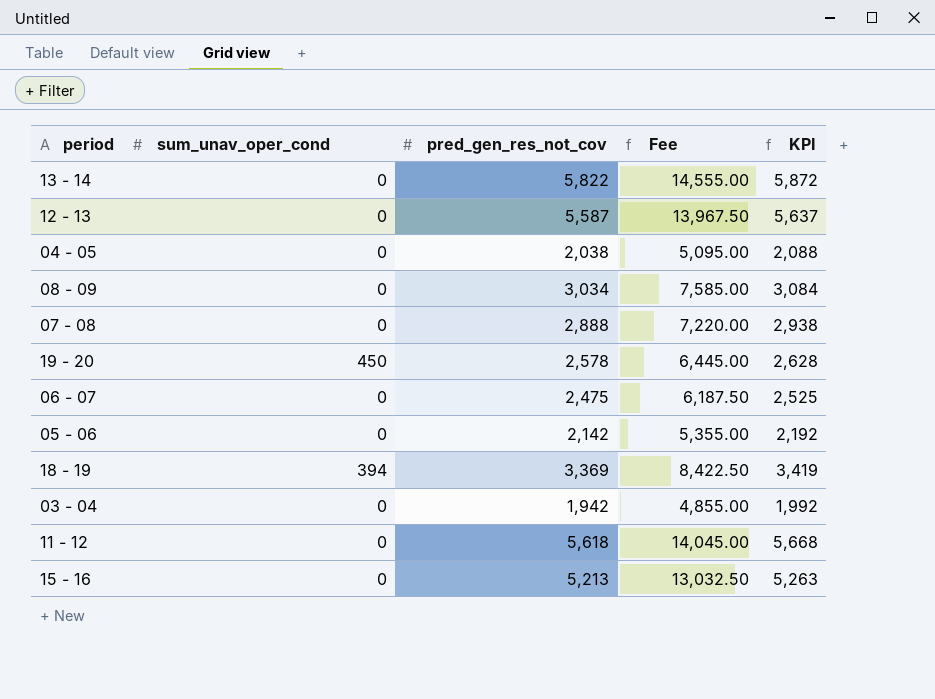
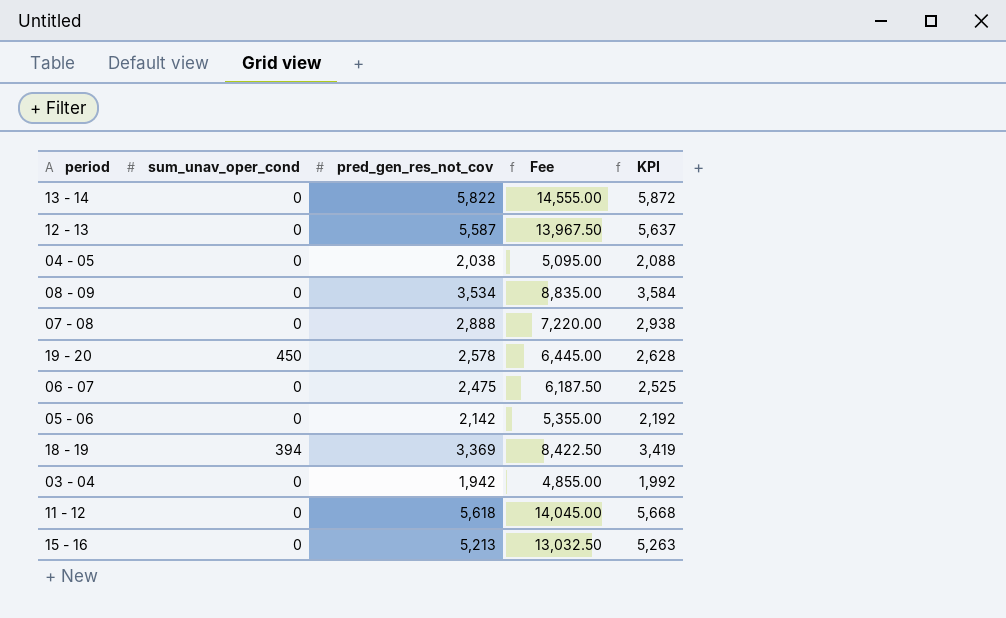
08 - 09 | pred_gen_res_not_cov: 3,034 -> 3,534
08 - 09 | Fee: 7,585.00 -> 8,835.00
08 - 09 | KPI: 3,084 -> 3,584

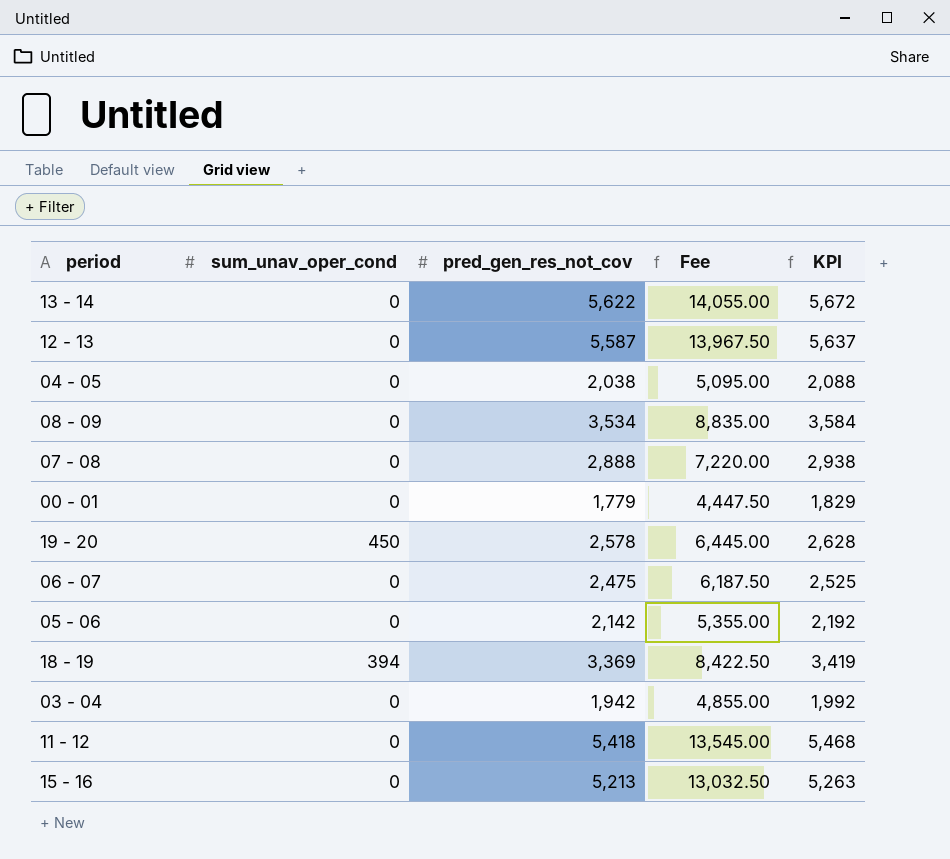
13 - 14 | pred_gen_res_not_cov: 5,822 -> 5,622
13 - 14 | Fee: 14,555.00 -> 14,055.00
13 - 14 | KPI: 5,872 -> 5,672
row 00 - 01: none -> 0 | 1,779 | 4,447.50 | 1,829
11 - 12 | pred_gen_res_not_cov: 5,618 -> 5,418
11 - 12 | Fee: 14,045.00 -> 13,545.00
11 - 12 | KPI: 5,668 -> 5,468

